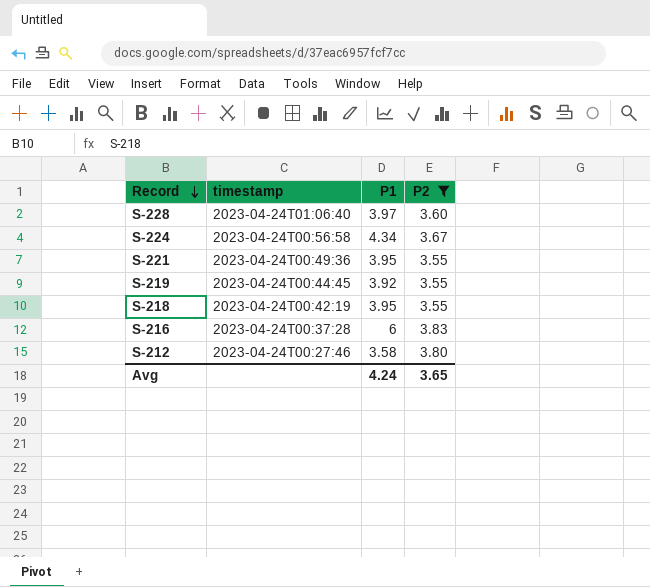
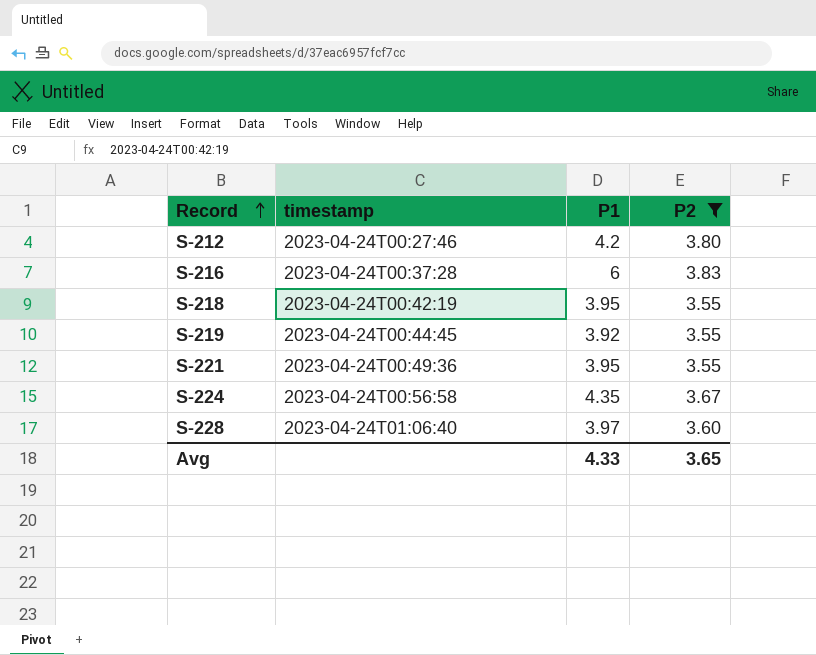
row order: Record descending -> Record ascending
S-212 | P1: 3.58 -> 4.2
S-224 | P1: 4.34 -> 4.35
Avg | P1: 4.24 -> 4.33

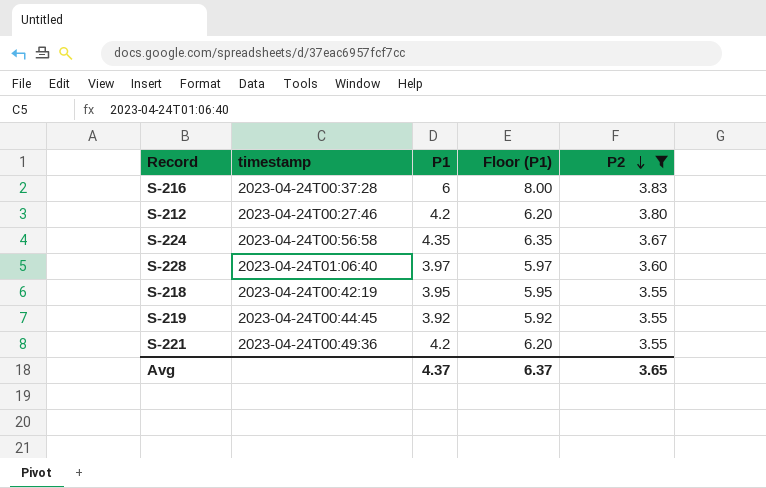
row order: Record ascending -> P2 descending
column Floor (P1) | formula: none -> [P1] + 2
S-221 | P1: 3.95 -> 4.2
Avg | P1: 4.33 -> 4.37

